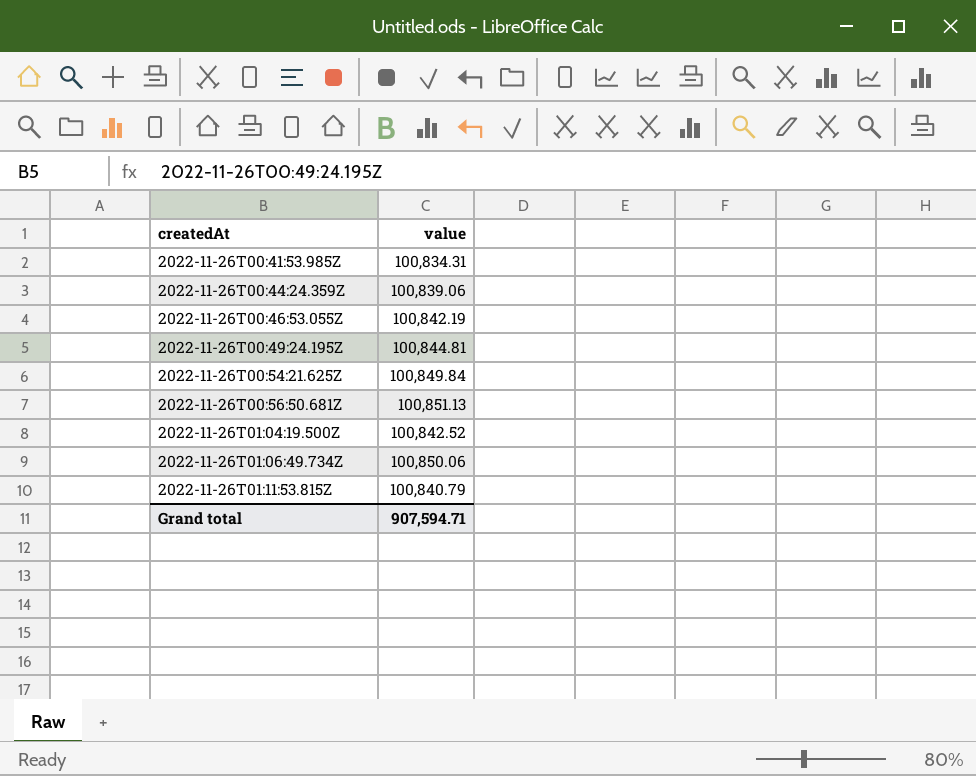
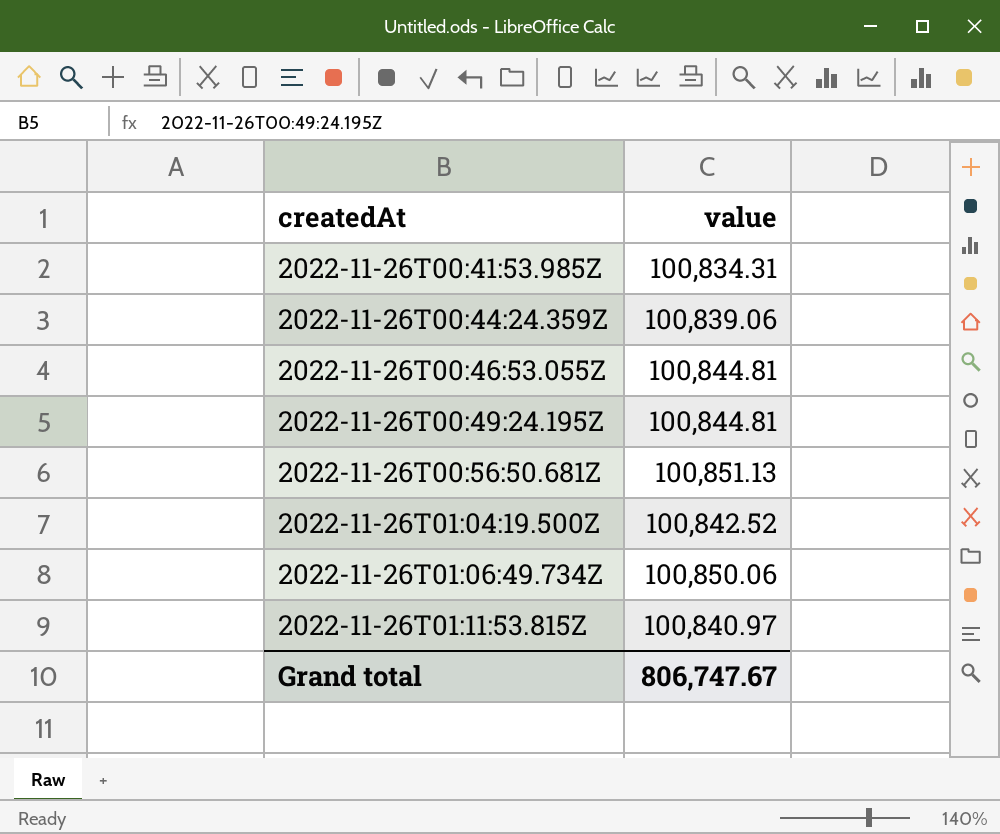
row 2022-11-26T00:54:21.625Z: 100,849.84 -> none
2022-11-26T00:46:53.055Z | value: 100,842.19 -> 100,844.81
2022-11-26T01:11:53.815Z | value: 100,840.79 -> 100,840.97
Grand total | value: 907,594.71 -> 806,747.67

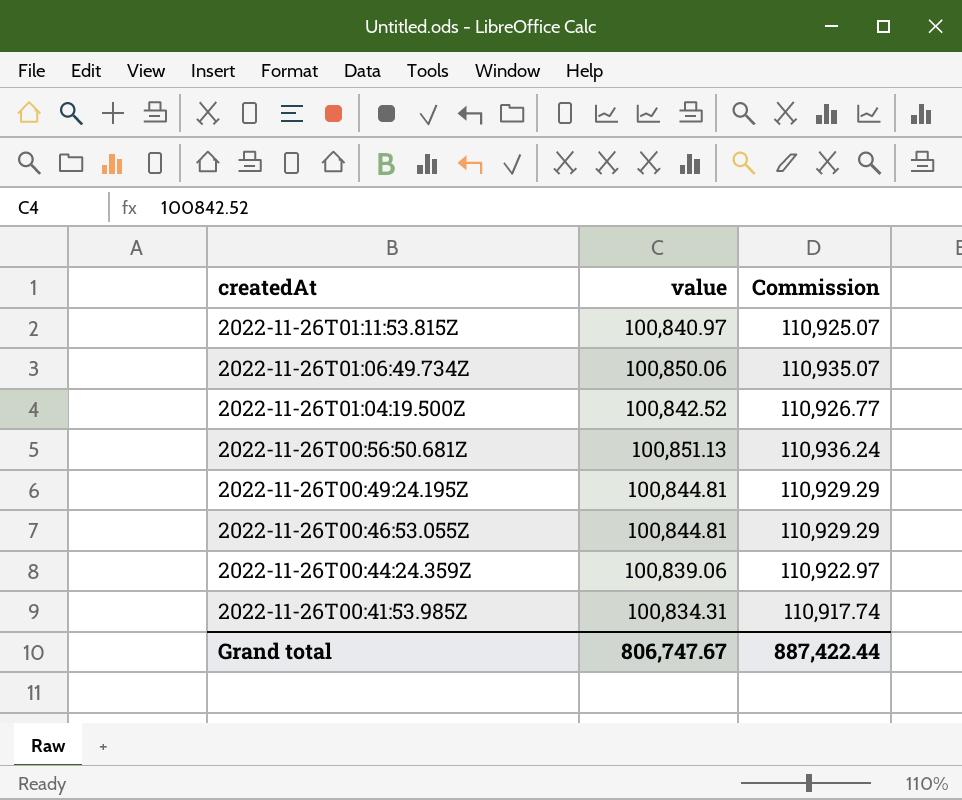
row order: createdAt ascending -> createdAt descending
column Commission | formula: none -> [value] * 1.1

